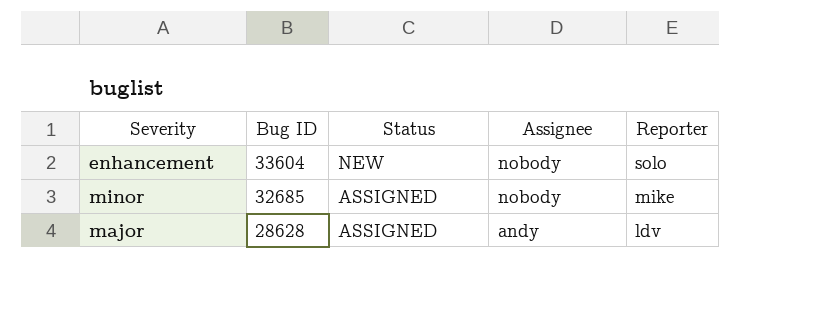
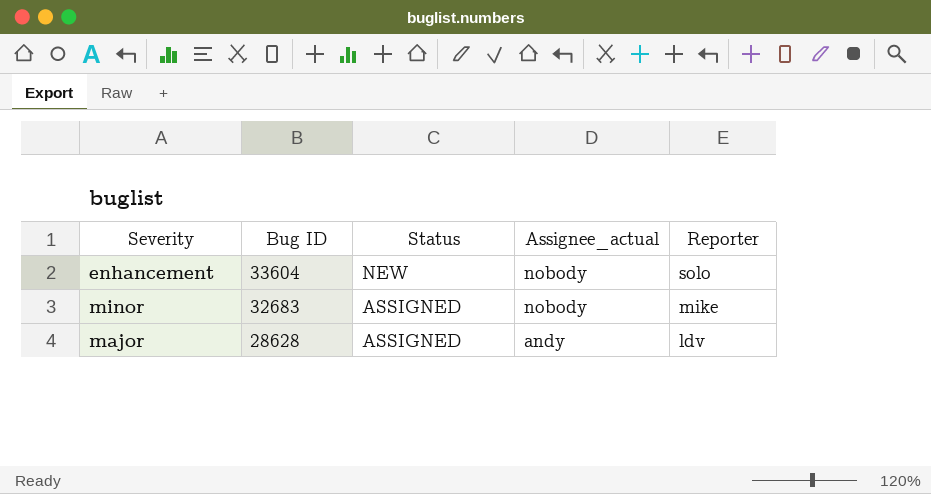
column name: Assignee -> Assignee_actual
minor | Bug ID: 32685 -> 32683

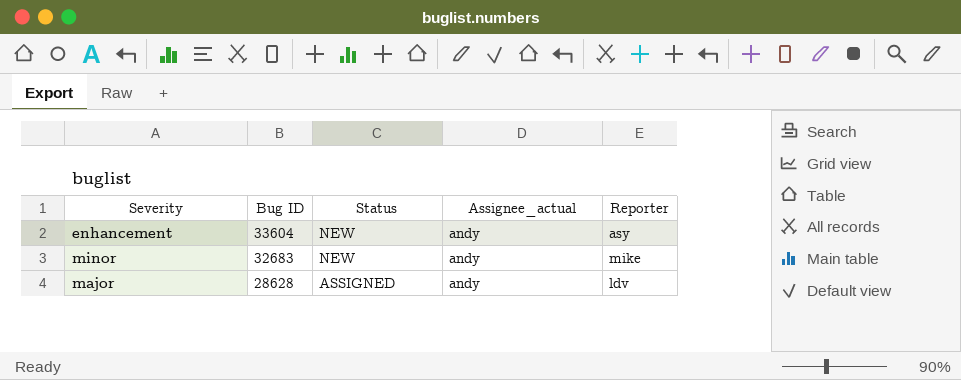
enhancement | Assignee_actual: nobody -> andy
enhancement | Reporter: solo -> asy
minor | Status: ASSIGNED -> NEW
minor | Assignee_actual: nobody -> andy

